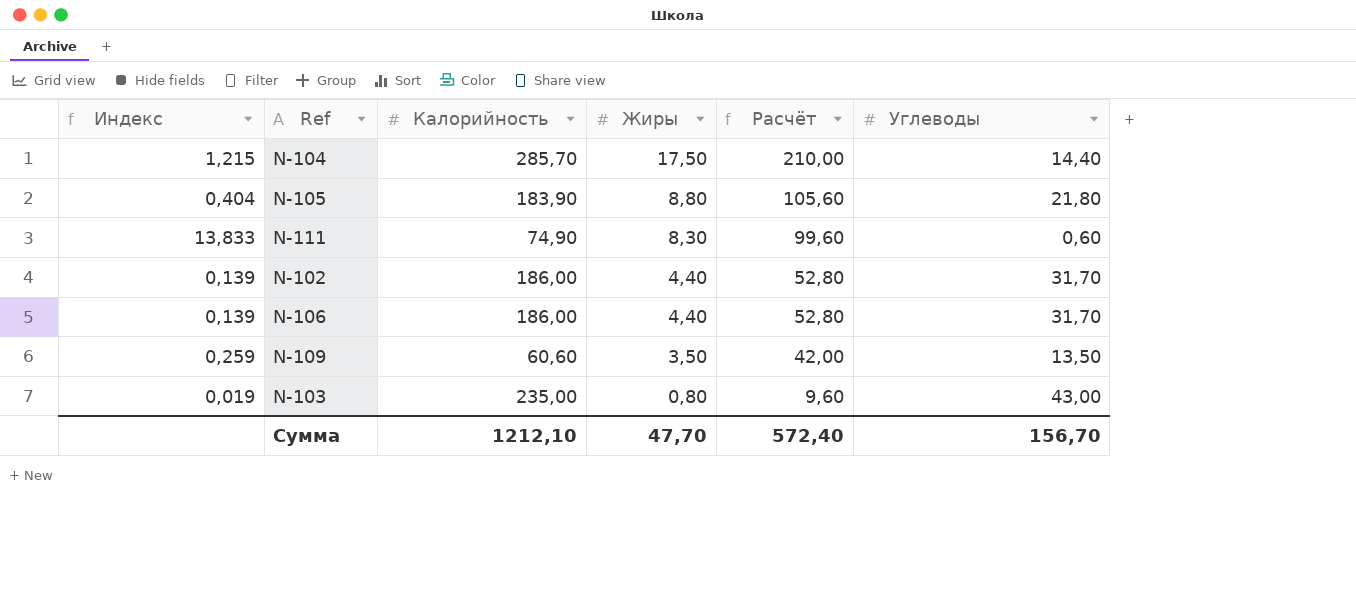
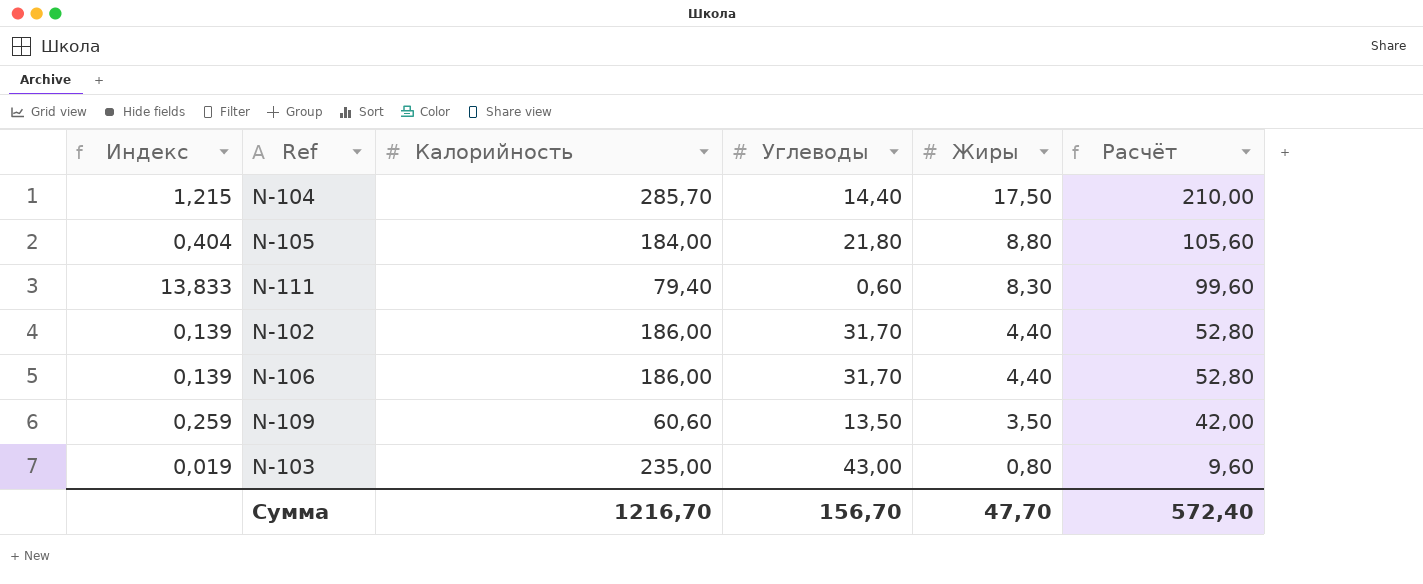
column Углеводы | position: 6 -> 4
N-105 | Калорийность: 183,90 -> 184,00
N-111 | Калорийность: 74,90 -> 79,40
Сумма | Калорийность: 1212,10 -> 1216,70

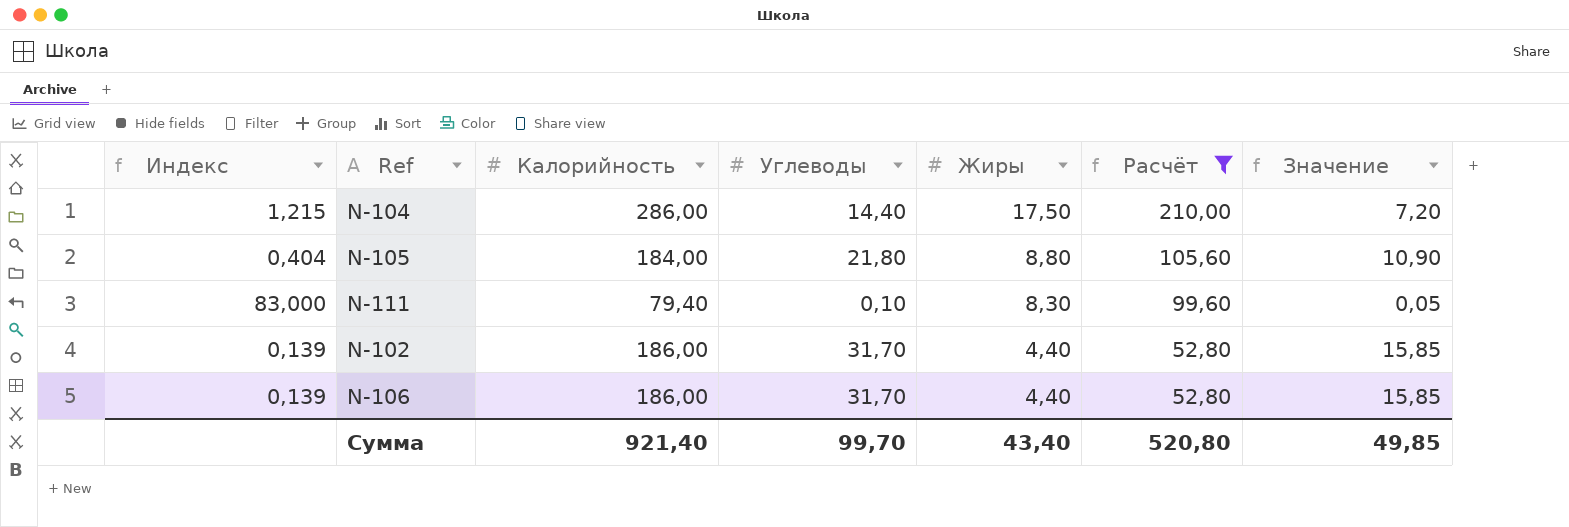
filter: none -> Расчёт >= 52,80
column Значение | formula: none -> [Углеводы] * 0,5
N-104 | Калорийность: 285,70 -> 286,00
N-111 | Индекс: 13,833 -> 83,000
N-111 | Углеводы: 0,60 -> 0,10
Сумма | Калорийность: 1216,70 -> 921,40
Сумма | Углеводы: 156,70 -> 99,70
Сумма | Жиры: 47,70 -> 43,40
Сумма | Расчёт: 572,40 -> 520,80

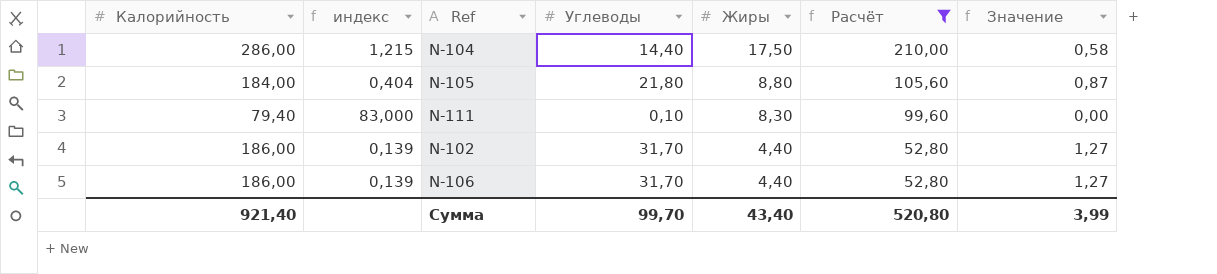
column Калорийность | position: 3 -> 1
column name: Индекс -> индекс
column Значение | formula: [Углеводы] * 0,5 -> [Углеводы] * 0,04
Сумма | Значение: 49,85 -> 3,99

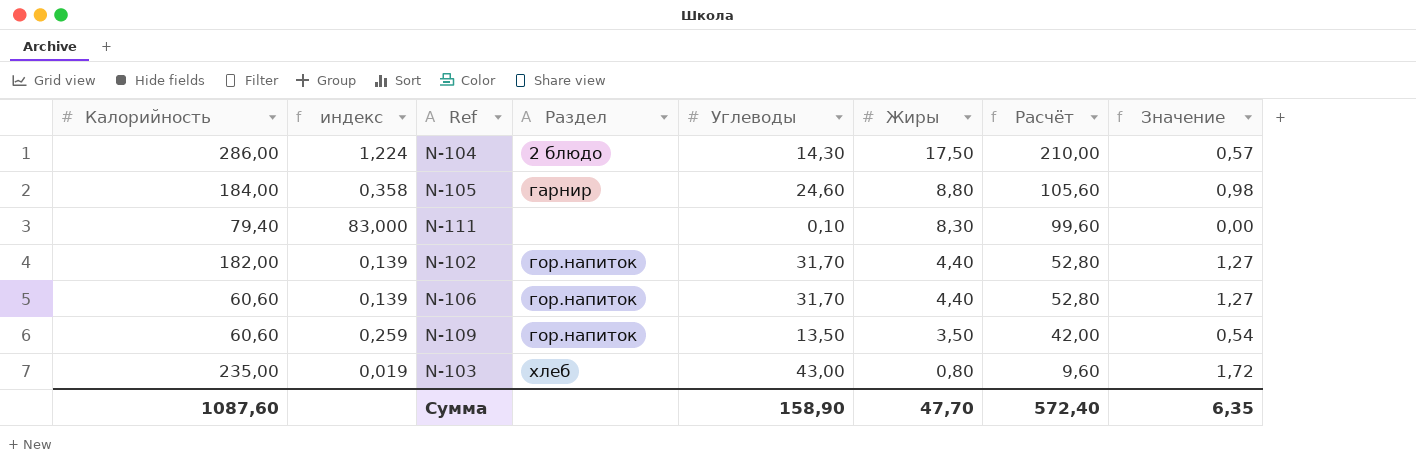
filter: Расчёт >= 52,80 -> none
column Раздел | position: none -> 4
N-104 | индекс: 1,215 -> 1,224
N-104 | Углеводы: 14,40 -> 14,30
N-104 | Значение: 0,58 -> 0,57
N-105 | индекс: 0,404 -> 0,358
N-105 | Углеводы: 21,80 -> 24,60
N-105 | Значение: 0,87 -> 0,98
N-102 | Калорийность: 186,00 -> 182,00
N-106 | Калорийность: 186,00 -> 60,60
Сумма | Калорийность: 921,40 -> 1087,60
Сумма | Углеводы: 99,70 -> 158,90
Сумма | Жиры: 43,40 -> 47,70
Сумма | Расчёт: 520,80 -> 572,40
Сумма | Значение: 3,99 -> 6,35

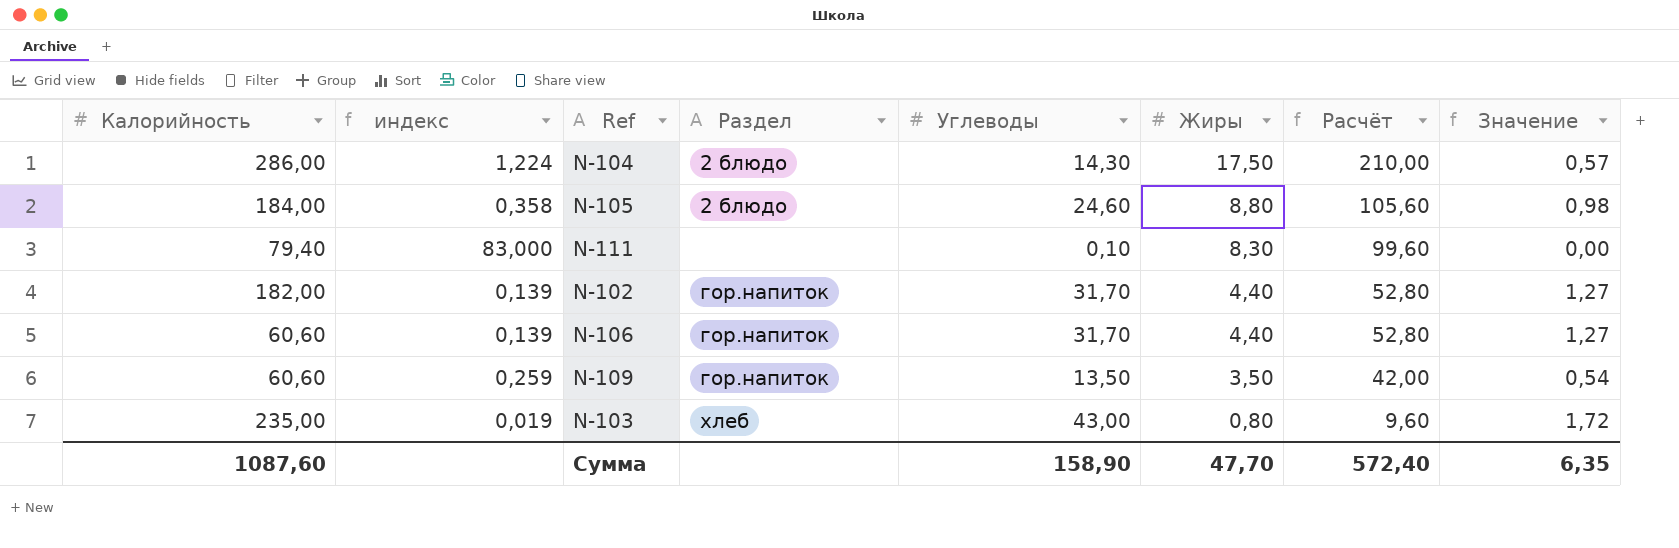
N-105 | Раздел: гарнир -> 2 блюдо

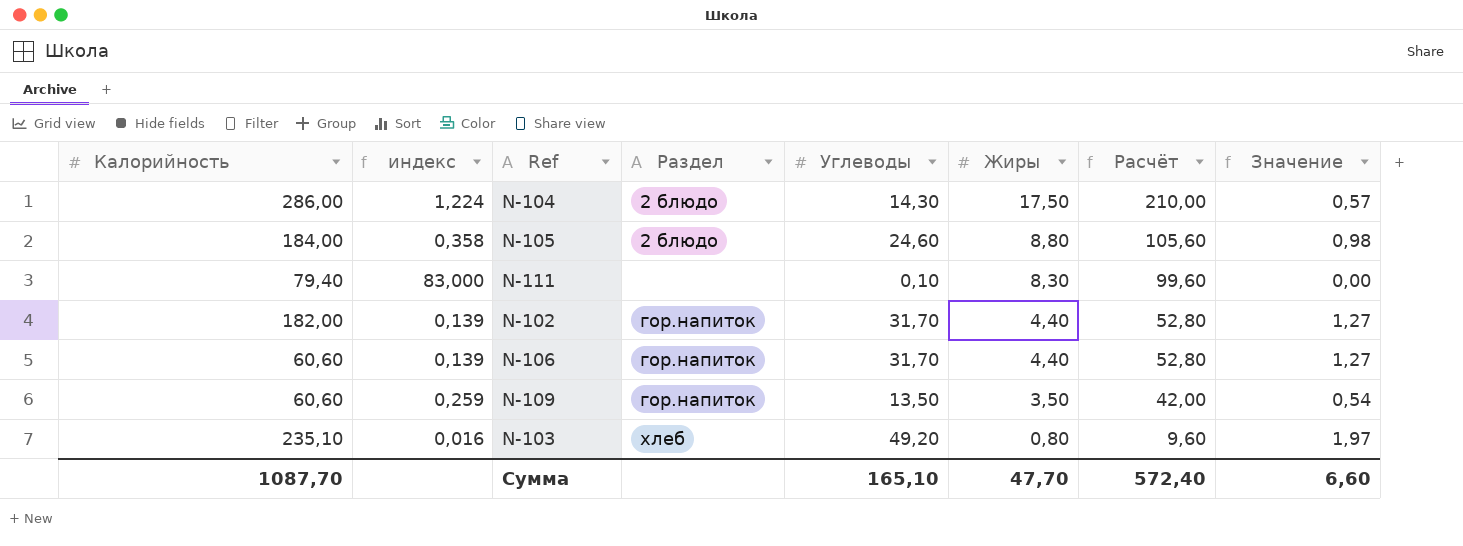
N-103 | Калорийность: 235,00 -> 235,10
N-103 | индекс: 0,019 -> 0,016
N-103 | Углеводы: 43,00 -> 49,20
N-103 | Значение: 1,72 -> 1,97
Сумма | Калорийность: 1087,60 -> 1087,70
Сумма | Углеводы: 158,90 -> 165,10
Сумма | Значение: 6,35 -> 6,60

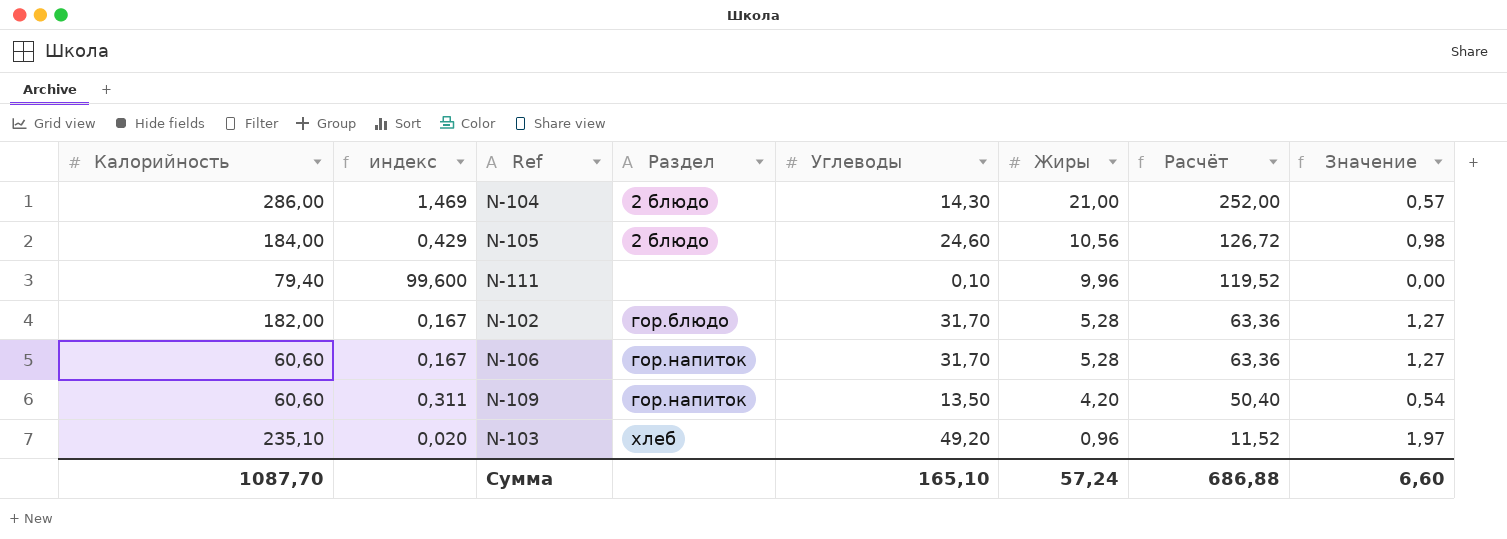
N-104 | индекс: 1,224 -> 1,469
N-104 | Жиры: 17,50 -> 21,00
N-104 | Расчёт: 210,00 -> 252,00
N-105 | индекс: 0,358 -> 0,429
N-105 | Жиры: 8,80 -> 10,56
N-105 | Расчёт: 105,60 -> 126,72
N-111 | индекс: 83,000 -> 99,600
N-111 | Жиры: 8,30 -> 9,96
N-111 | Расчёт: 99,60 -> 119,52
N-102 | индекс: 0,139 -> 0,167
N-102 | Раздел: гор.напиток -> гор.блюдо
N-102 | Жиры: 4,40 -> 5,28
N-102 | Расчёт: 52,80 -> 63,36
N-106 | индекс: 0,139 -> 0,167
N-106 | Жиры: 4,40 -> 5,28
N-106 | Расчёт: 52,80 -> 63,36
N-109 | индекс: 0,259 -> 0,311
N-109 | Жиры: 3,50 -> 4,20
N-109 | Расчёт: 42,00 -> 50,40
N-103 | индекс: 0,016 -> 0,020
N-103 | Жиры: 0,80 -> 0,96
N-103 | Расчёт: 9,60 -> 11,52
Сумма | Жиры: 47,70 -> 57,24
Сумма | Расчёт: 572,40 -> 686,88

